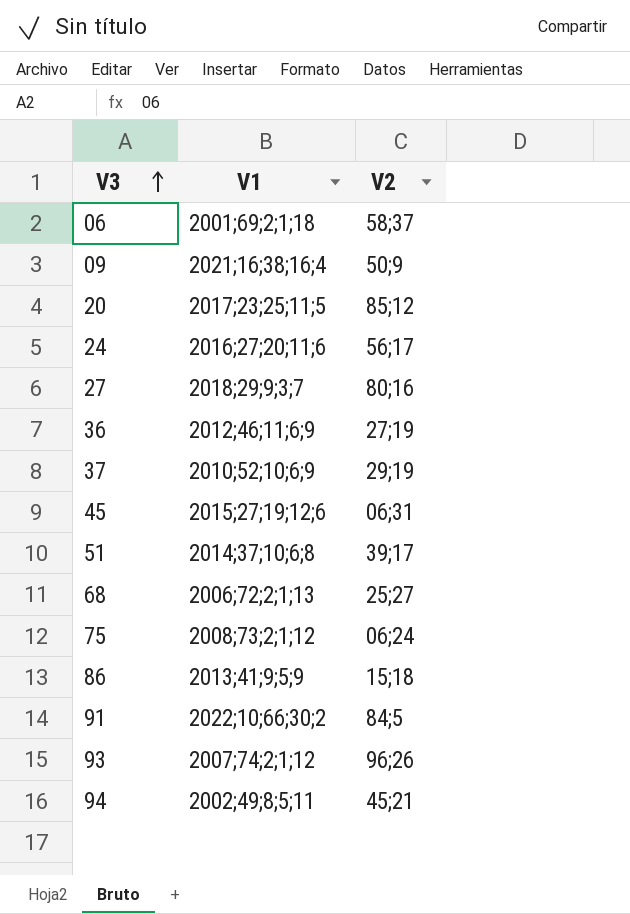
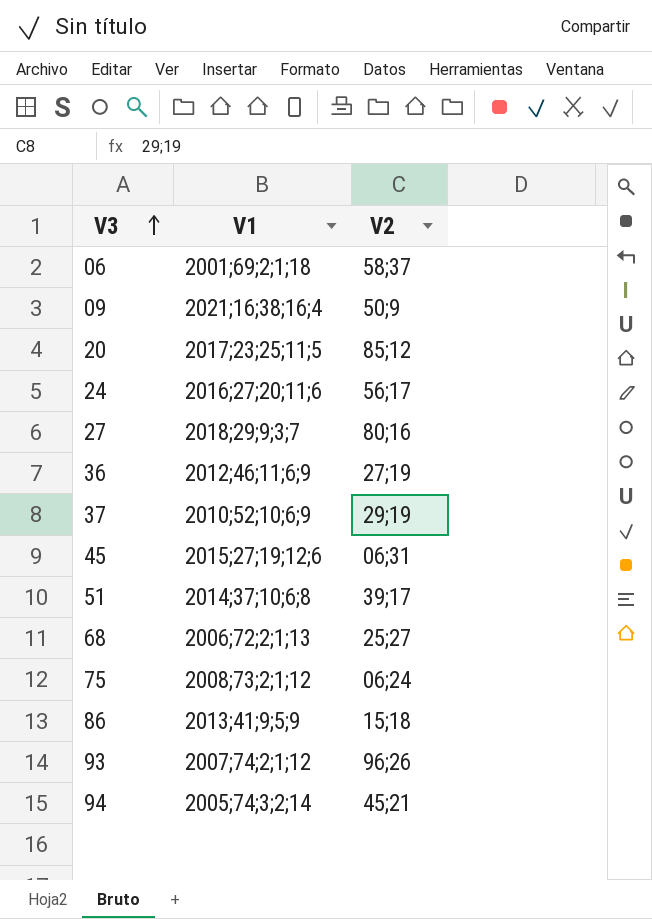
row 91: 2022;10;66;30;2 | 84;5 -> none
94 | V1: 2002;49;8;5;11 -> 2005;74;3;2;14

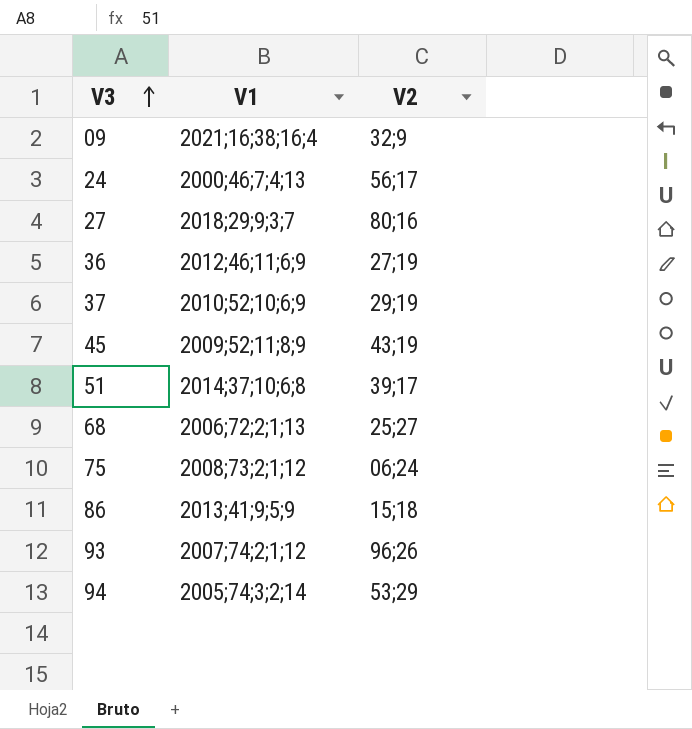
row 06: 2001;69;2;1;18 | 58;37 -> none
row 20: 2017;23;25;11;5 | 85;12 -> none
09 | V2: 50;9 -> 32;9
24 | V1: 2016;27;20;11;6 -> 2000;46;7;4;13
45 | V1: 2015;27;19;12;6 -> 2009;52;11;8;9
45 | V2: 06;31 -> 43;19
94 | V2: 45;21 -> 53;29

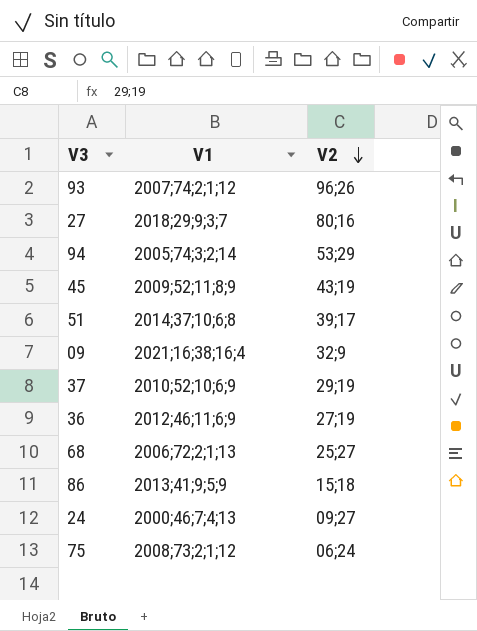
row order: V3 ascending -> V2 descending
24 | V2: 56;17 -> 09;27

